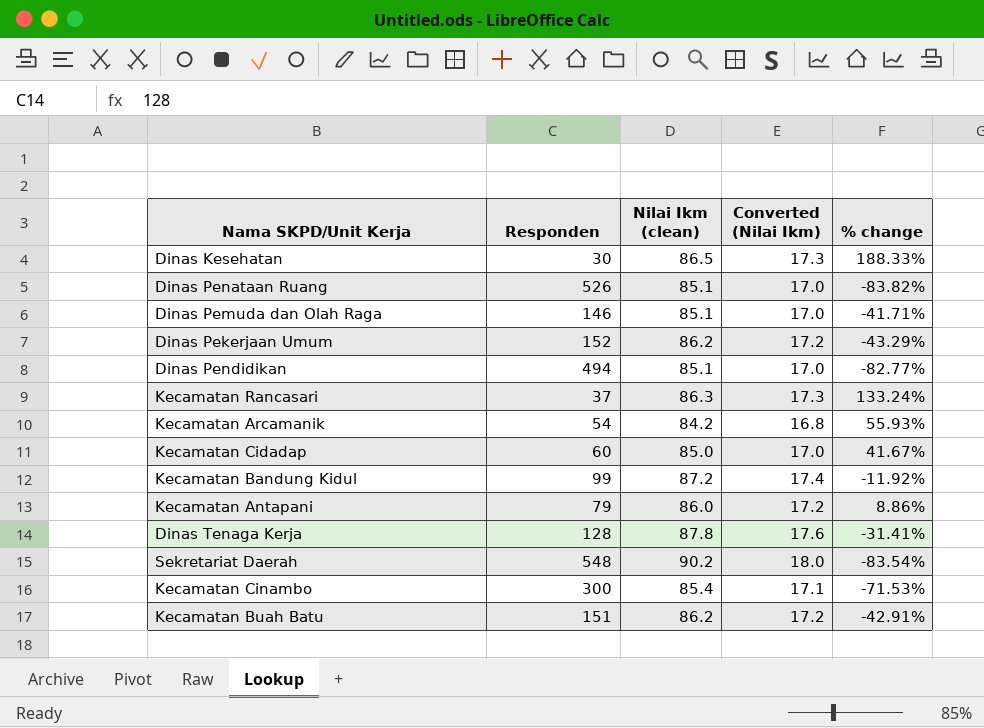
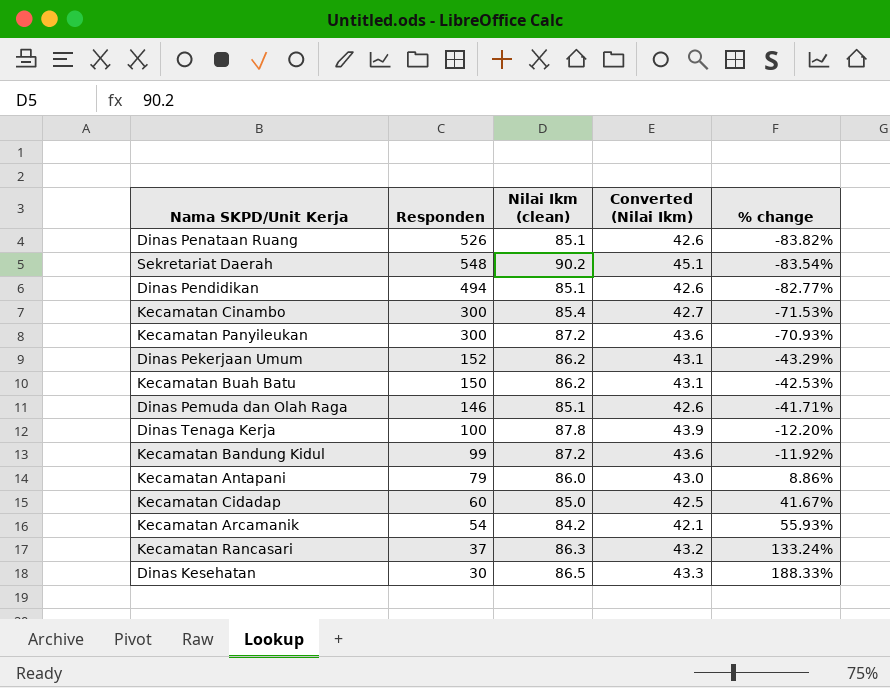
row order: none -> % change ascending
column Converted (Nilai Ikm) | formula: [Nilai Ikm (clean)] * 0.2 -> [Nilai Ikm (clean)] * 0.5
row Kecamatan Panyileukan: none -> 300 | 87.2 | 43.6 | -70.93%
Kecamatan Buah Batu | Responden: 151 -> 150
Kecamatan Buah Batu | % change: -42.91% -> -42.53%
Dinas Tenaga Kerja | Responden: 128 -> 100
Dinas Tenaga Kerja | % change: -31.41% -> -12.20%

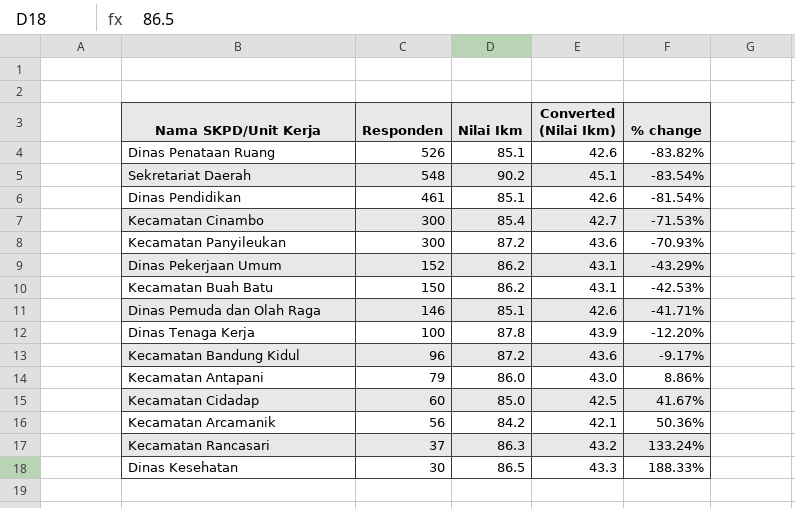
column name: Nilai Ikm (clean) -> Nilai Ikm
Dinas Pendidikan | Responden: 494 -> 461
Dinas Pendidikan | % change: -82.77% -> -81.54%
Kecamatan Bandung Kidul | Responden: 99 -> 96
Kecamatan Bandung Kidul | % change: -11.92% -> -9.17%
Kecamatan Arcamanik | Responden: 54 -> 56
Kecamatan Arcamanik | % change: 55.93% -> 50.36%

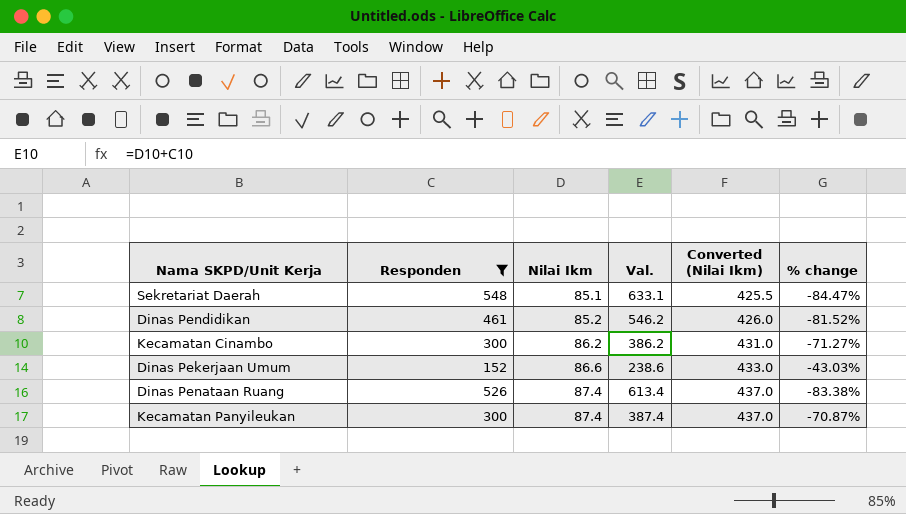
filter: none -> Responden >= 152
row order: % change ascending -> Nilai Ikm ascending
column Val. | formula: none -> [Responden] + [Nilai Ikm]
column Converted (Nilai Ikm) | formula: [Nilai Ikm] * 0.5 -> [Nilai Ikm] * 5
Sekretariat Daerah | Nilai Ikm: 90.2 -> 85.1
Sekretariat Daerah | % change: -83.54% -> -84.47%
Dinas Pendidikan | Nilai Ikm: 85.1 -> 85.2
Dinas Pendidikan | % change: -81.54% -> -81.52%
Kecamatan Cinambo | Nilai Ikm: 85.4 -> 86.2
Kecamatan Cinambo | % change: -71.53% -> -71.27%
Dinas Pekerjaan Umum | Nilai Ikm: 86.2 -> 86.6
Dinas Pekerjaan Umum | % change: -43.29% -> -43.03%
Dinas Penataan Ruang | Nilai Ikm: 85.1 -> 87.4
Dinas Penataan Ruang | % change: -83.82% -> -83.38%
Kecamatan Panyileukan | Nilai Ikm: 87.2 -> 87.4
Kecamatan Panyileukan | % change: -70.93% -> -70.87%

